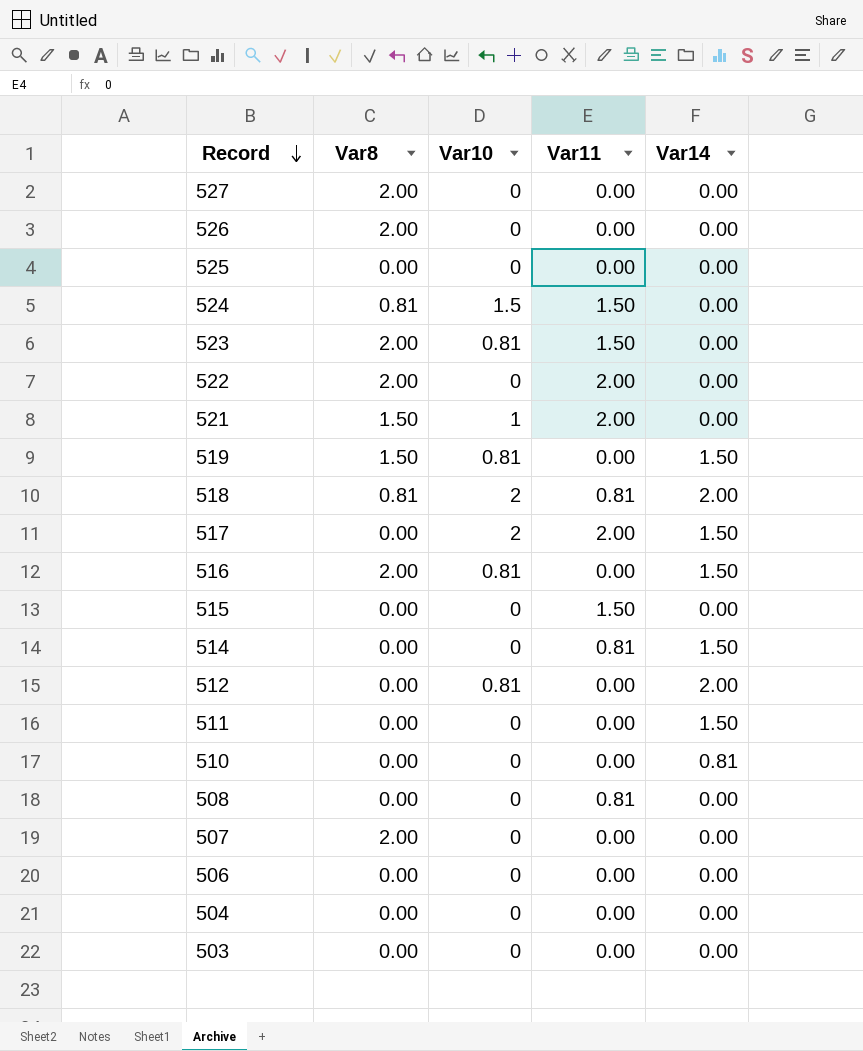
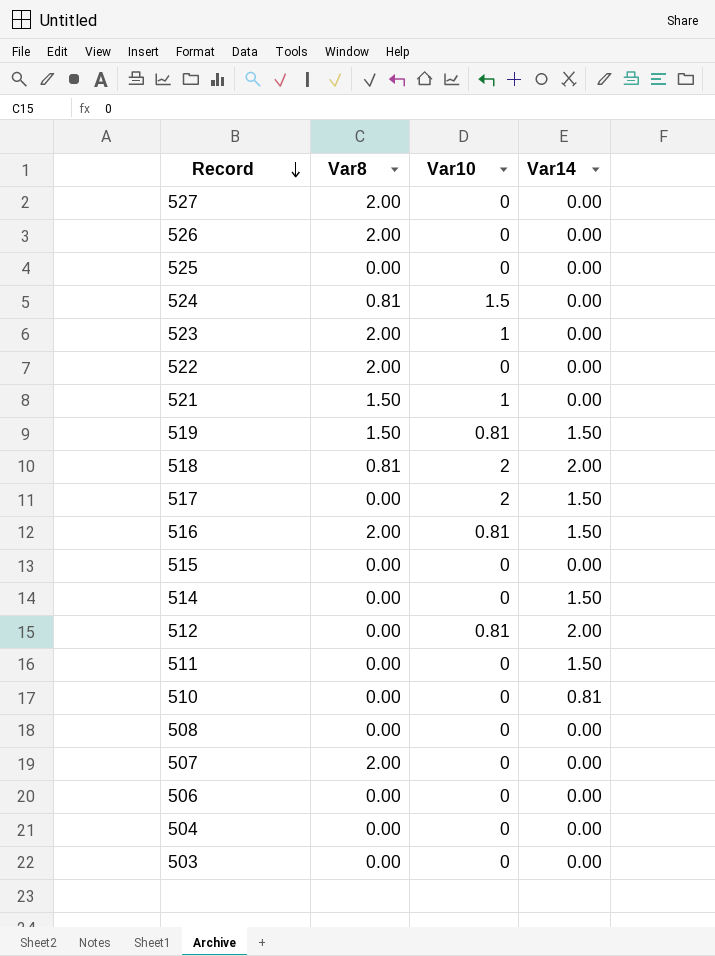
column Var11 | position: 4 -> none
523 | Var10: 0.81 -> 1

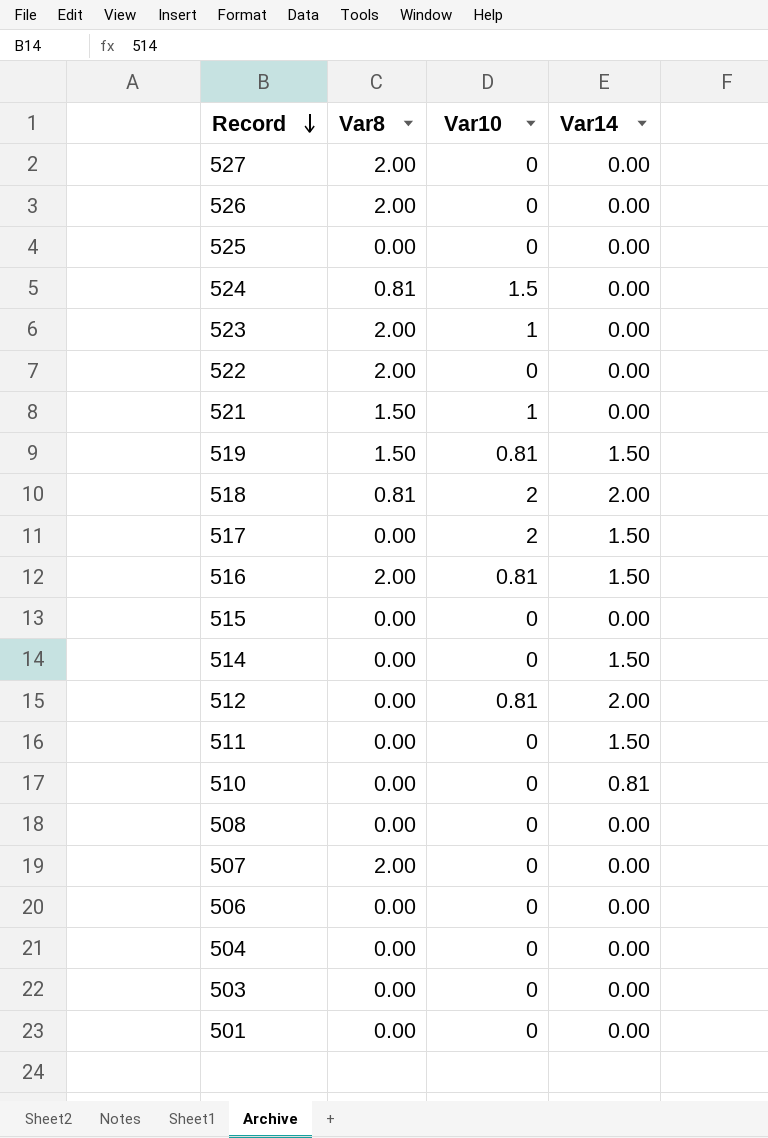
row 501: none -> 0.00 | 0 | 0.00

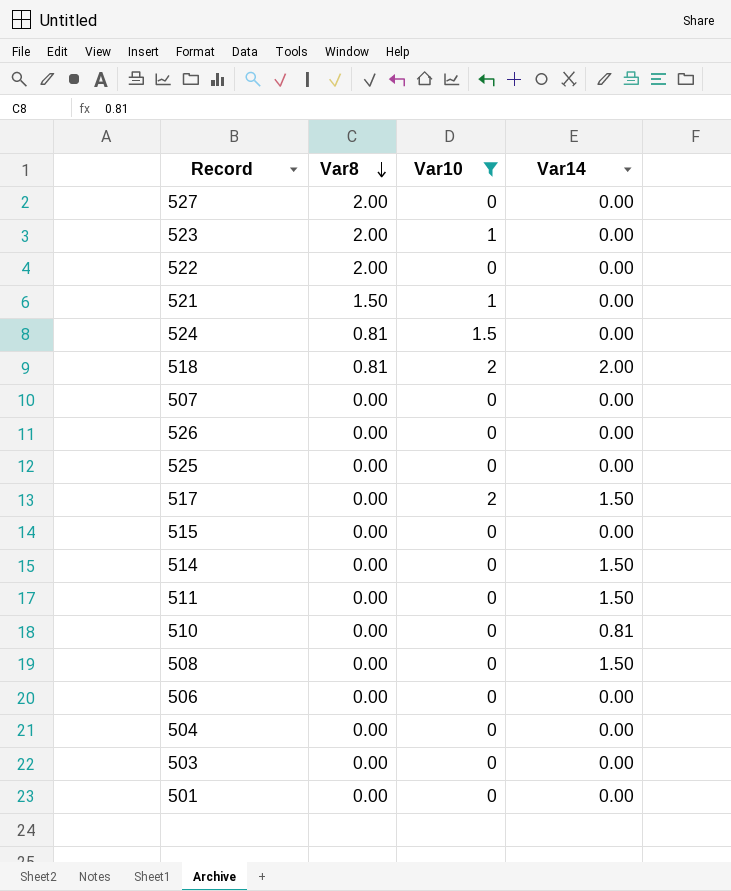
filter: none -> Var10 != 0.81
row order: Record descending -> Var8 descending
507 | Var8: 2.00 -> 0.00
526 | Var8: 2.00 -> 0.00
508 | Var14: 0.00 -> 1.50

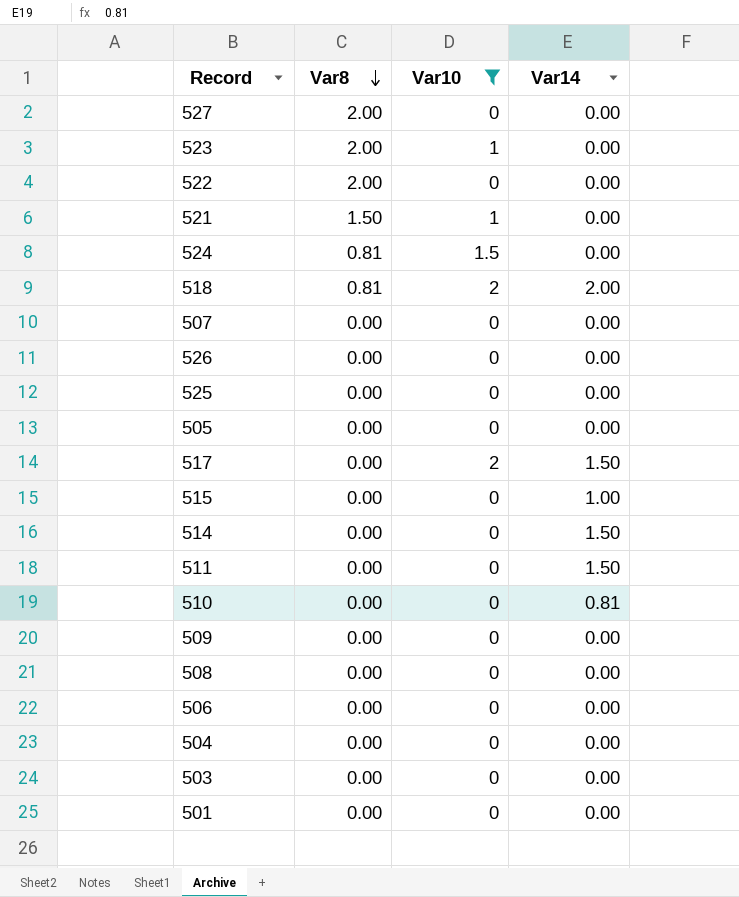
row 505: none -> 0.00 | 0 | 0.00
515 | Var14: 0.00 -> 1.00
row 509: none -> 0.00 | 0 | 0.00
508 | Var14: 1.50 -> 0.00

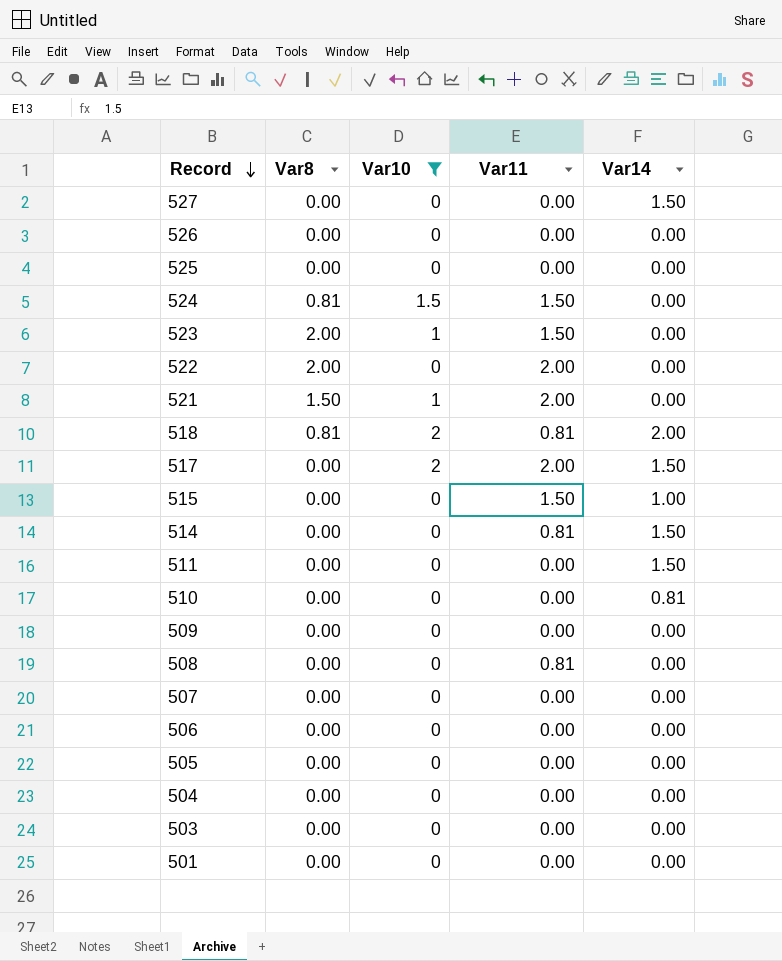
row order: Var8 descending -> Record descending
column Var11 | position: none -> 4
527 | Var8: 2.00 -> 0.00
527 | Var14: 0.00 -> 1.50

